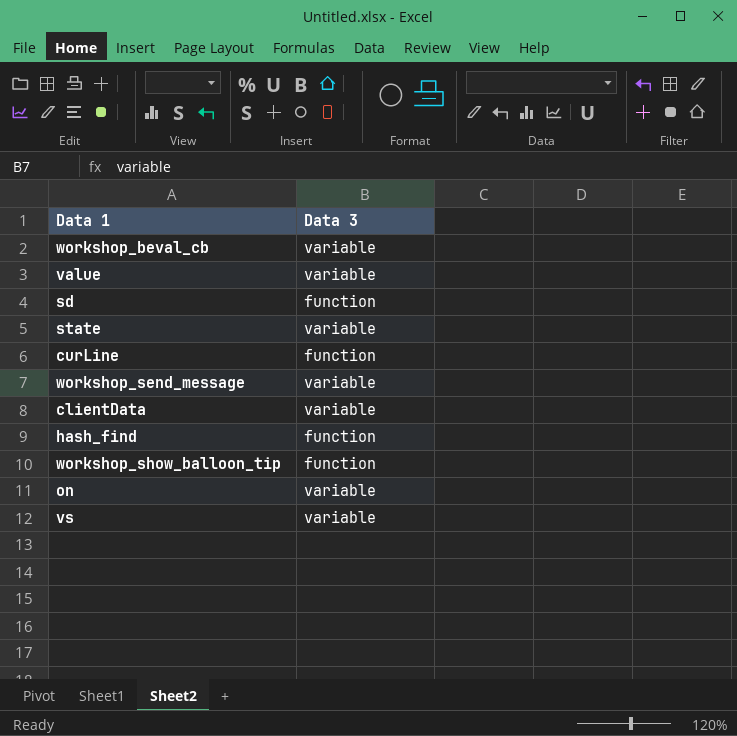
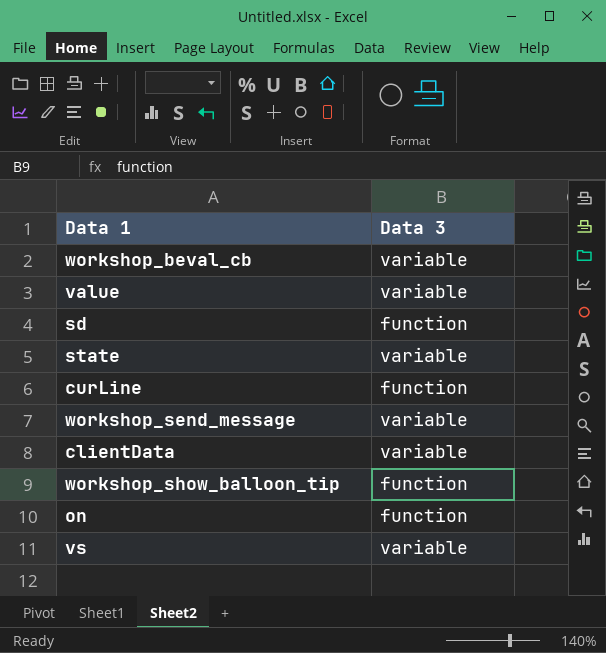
row hash_find: function -> none
on | Data 3: variable -> function

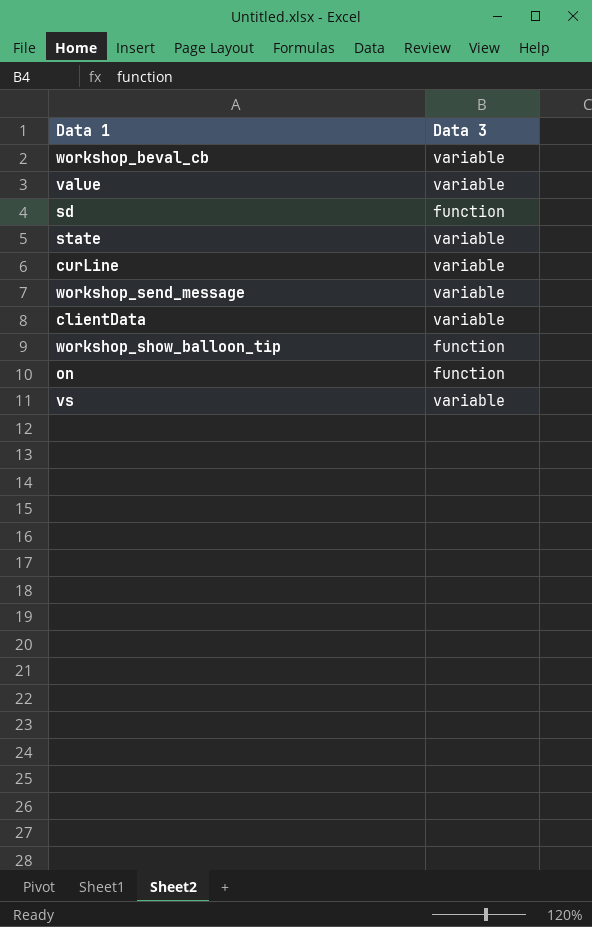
curLine | Data 3: function -> variable

